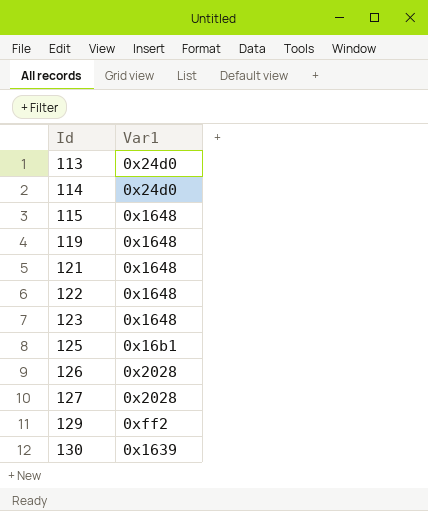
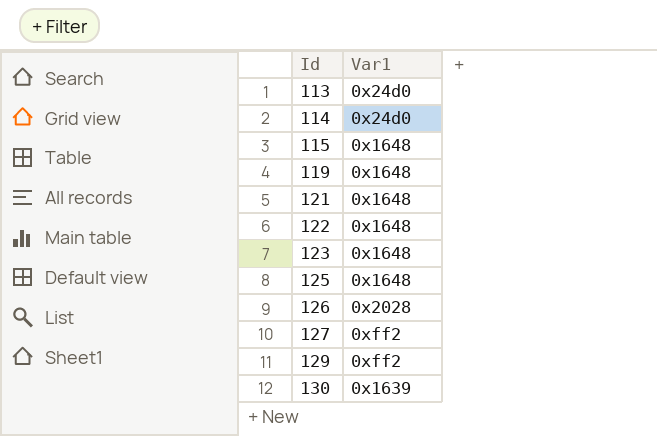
125 | Var1: 0x16b1 -> 0x1648
127 | Var1: 0x2028 -> 0xff2

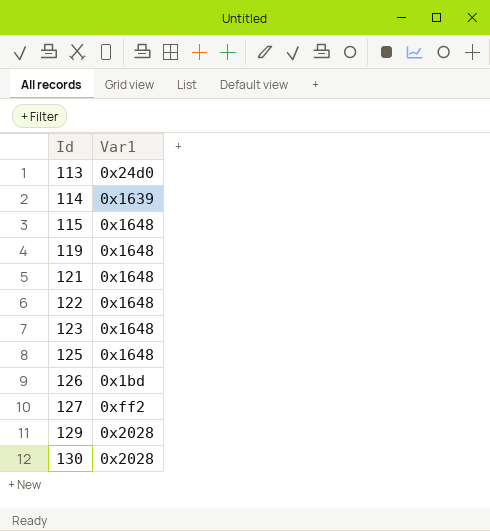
114 | Var1: 0x24d0 -> 0x1639
126 | Var1: 0x2028 -> 0x1bd
129 | Var1: 0xff2 -> 0x2028
130 | Var1: 0x1639 -> 0x2028

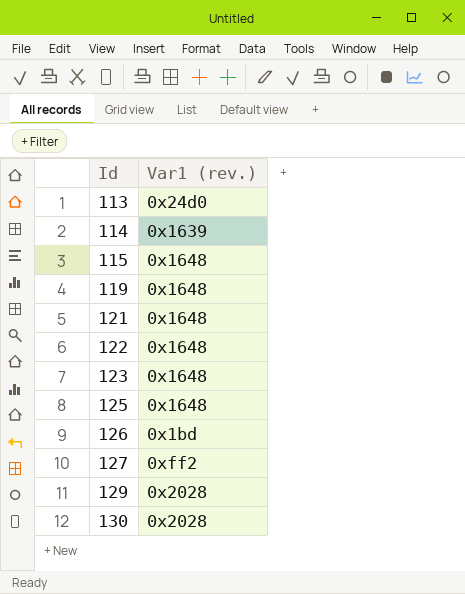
column name: Var1 -> Var1 (rev.)

